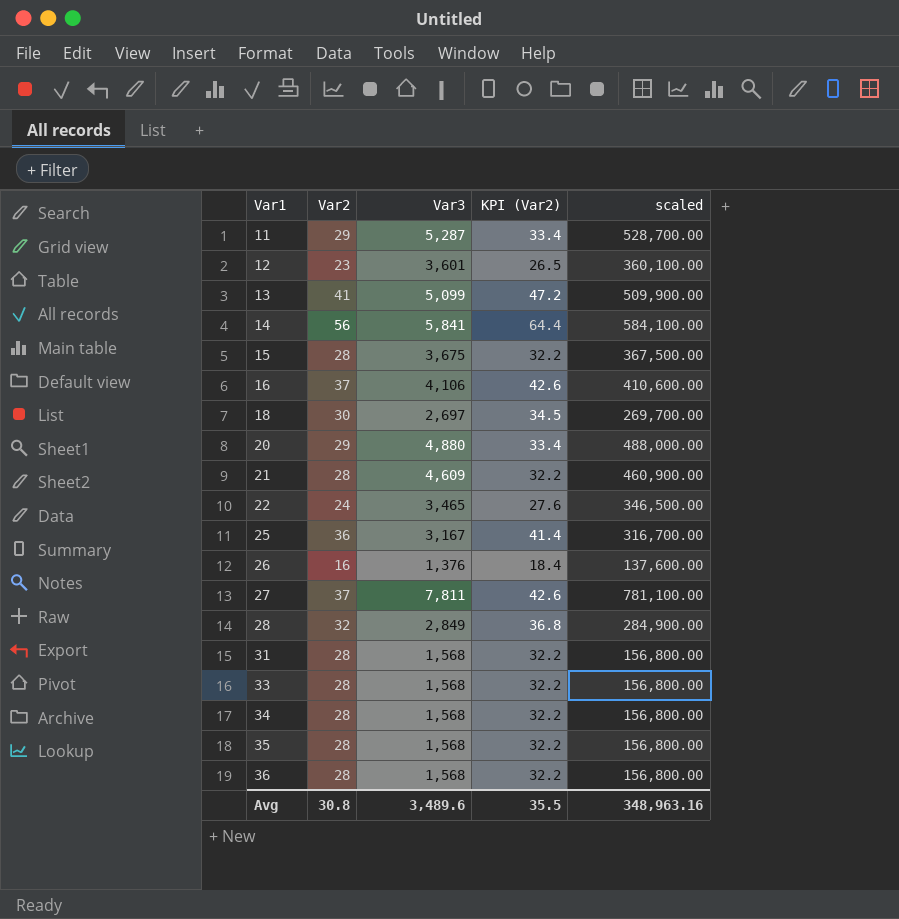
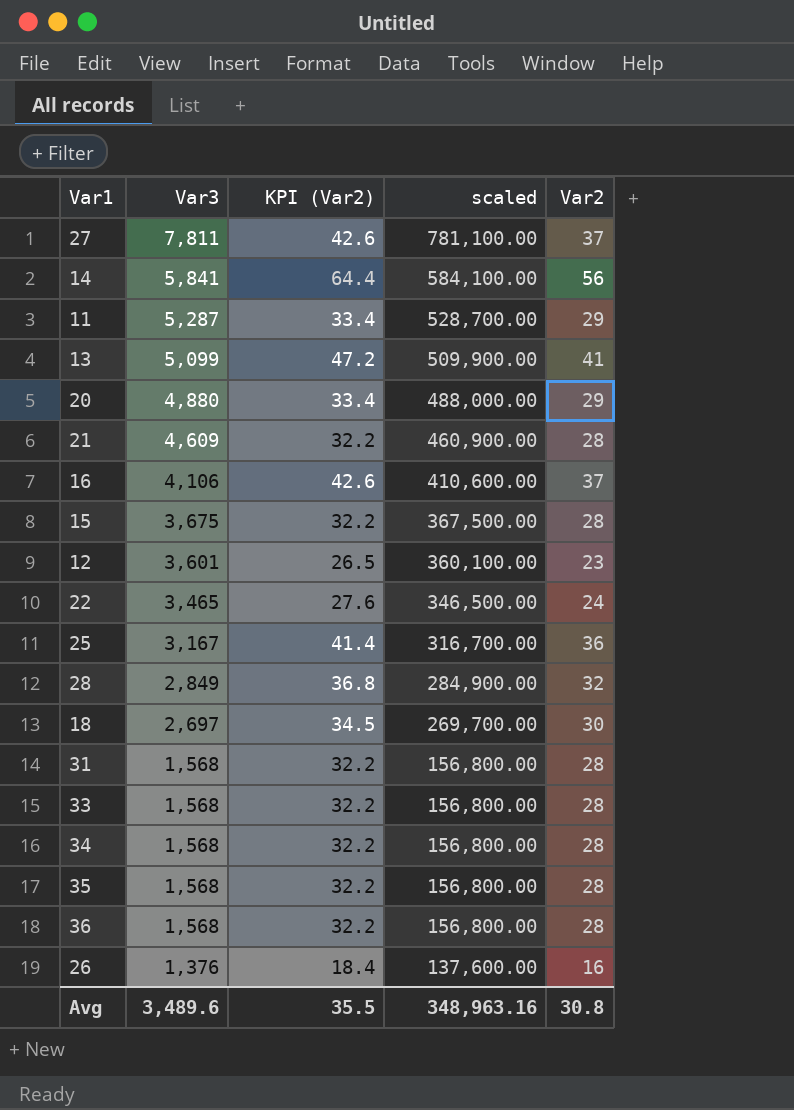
row order: Var1 ascending -> Var3 descending
column Var2 | position: 2 -> 5

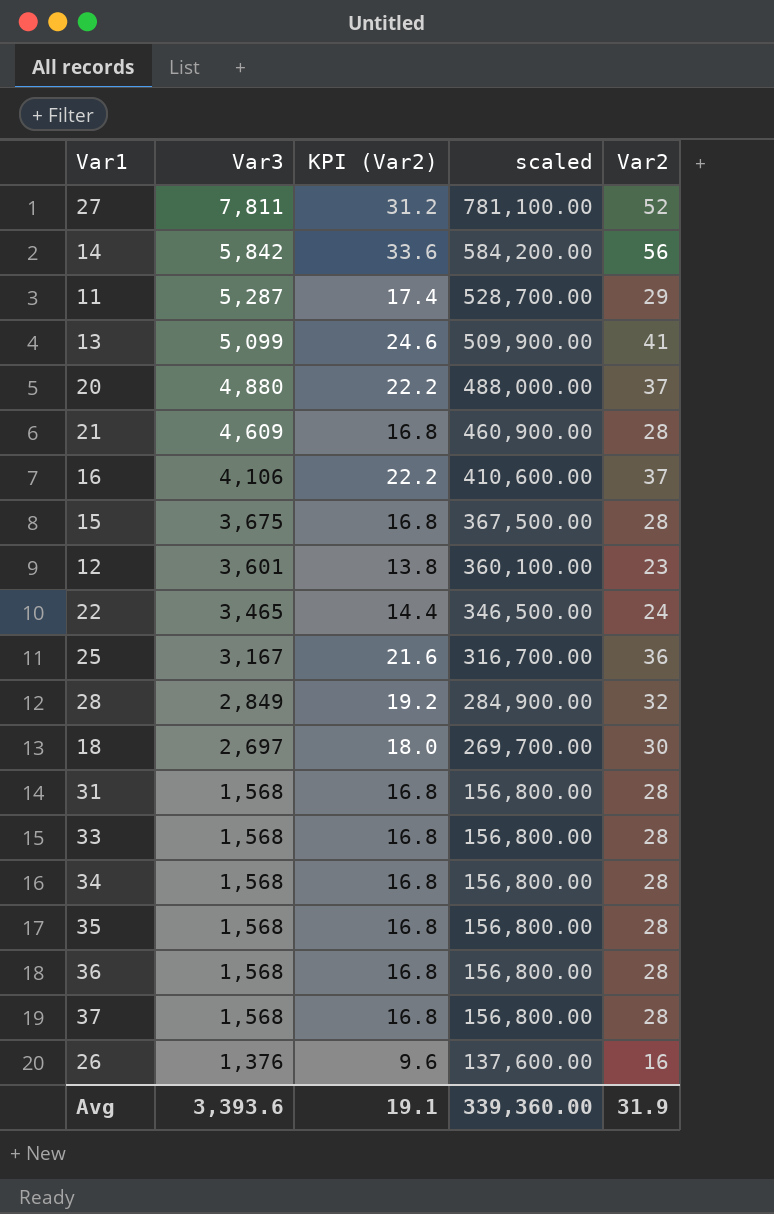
column KPI (Var2) | formula: [Var2] * 1.15 -> [Var2] * 0.6
27 | Var2: 37 -> 52
14 | Var3: 5,841 -> 5,842
14 | scaled: 584,100.00 -> 584,200.00
20 | Var2: 29 -> 37
row 37: none -> 1,568 | 16.8 | 156,800.00 | 28
Avg | Var3: 3,489.6 -> 3,393.6
Avg | KPI (Var2): 35.5 -> 19.1
Avg | scaled: 348,963.16 -> 339,360.00
Avg | Var2: 30.8 -> 31.9

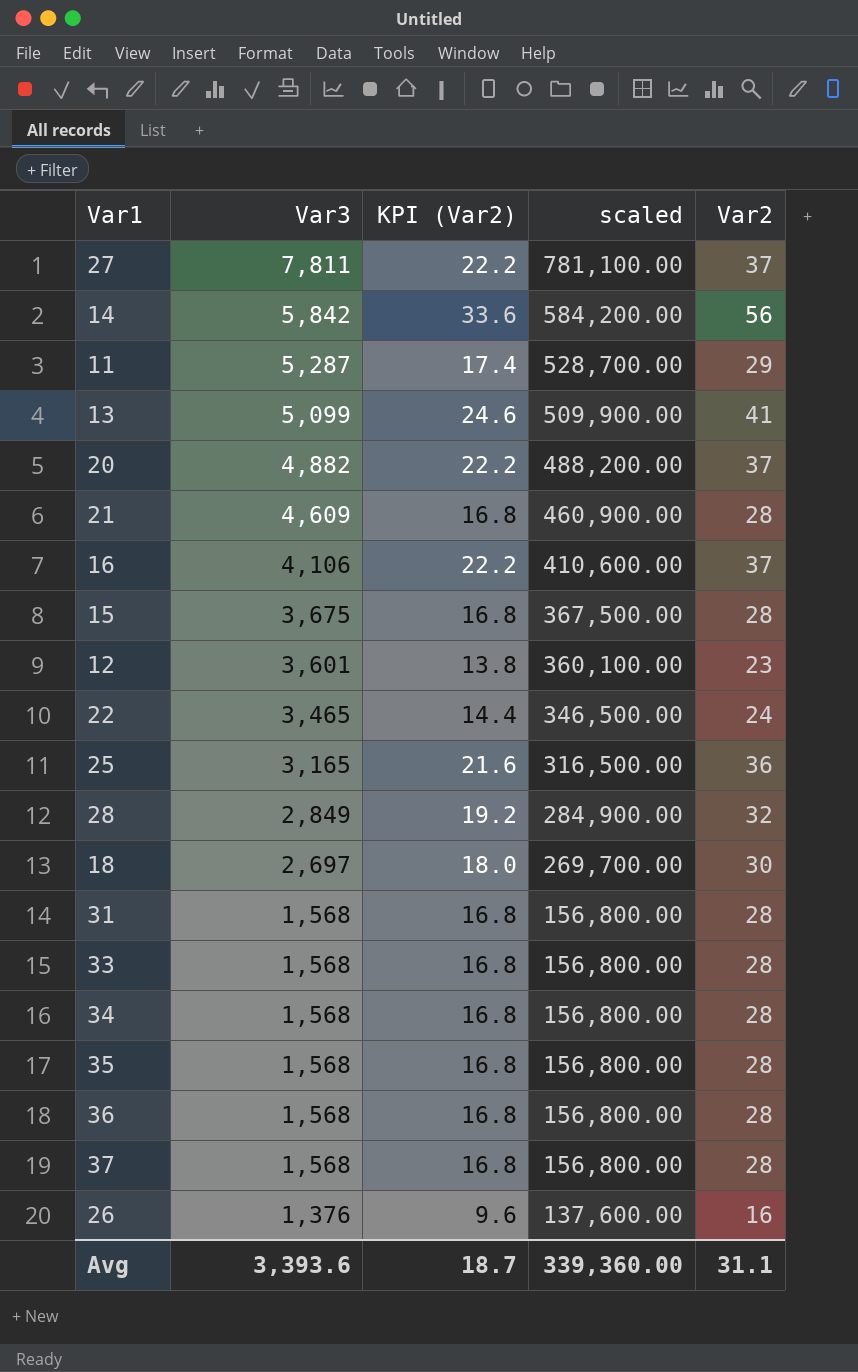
27 | KPI (Var2): 31.2 -> 22.2
27 | Var2: 52 -> 37
20 | Var3: 4,880 -> 4,882
20 | scaled: 488,000.00 -> 488,200.00
25 | Var3: 3,167 -> 3,165
25 | scaled: 316,700.00 -> 316,500.00
Avg | KPI (Var2): 19.1 -> 18.7
Avg | Var2: 31.9 -> 31.1

